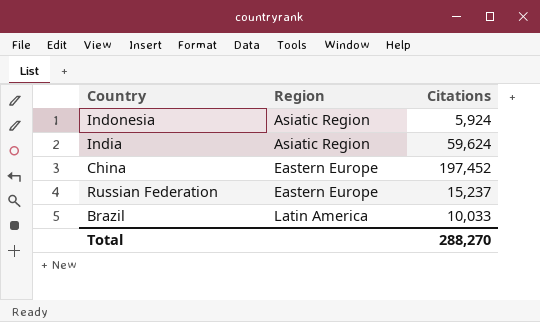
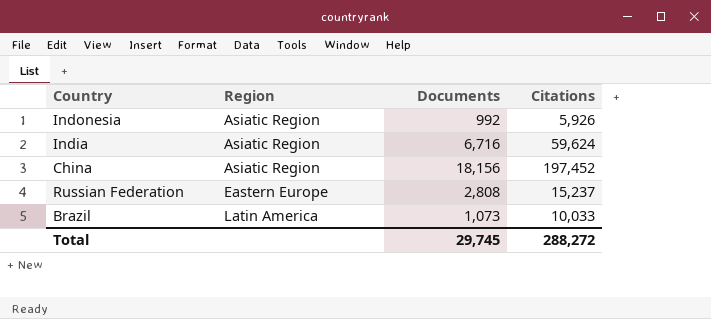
column Documents | position: none -> 3
Indonesia | Citations: 5,924 -> 5,926
China | Region: Eastern Europe -> Asiatic Region
Total | Citations: 288,270 -> 288,272

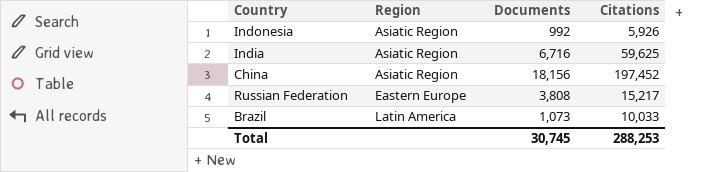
India | Citations: 59,624 -> 59,625
Russian Federation | Documents: 2,808 -> 3,808
Russian Federation | Citations: 15,237 -> 15,217
Total | Documents: 29,745 -> 30,745
Total | Citations: 288,272 -> 288,253

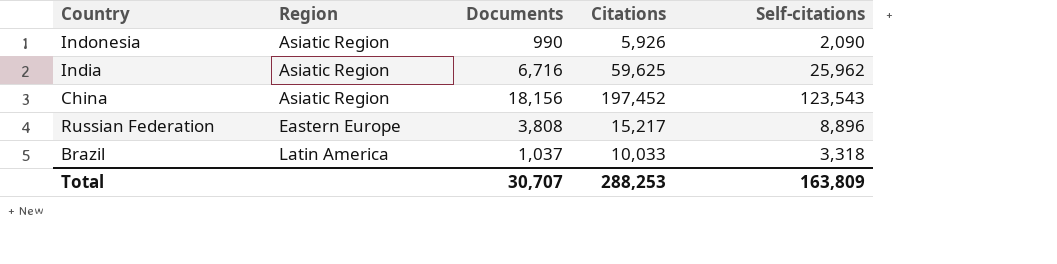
column Self-citations | position: none -> 5
Indonesia | Documents: 992 -> 990
Brazil | Documents: 1,073 -> 1,037
Total | Documents: 30,745 -> 30,707

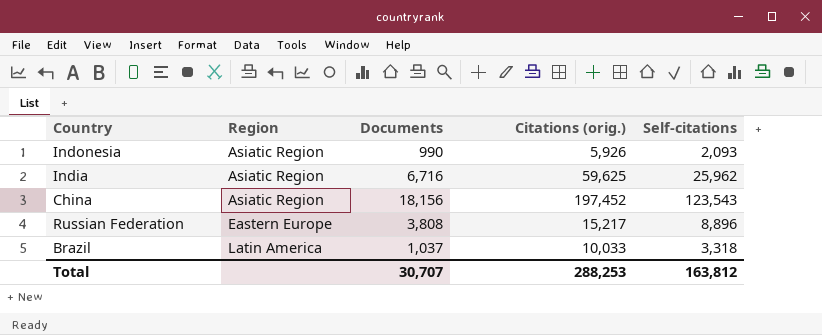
column name: Citations -> Citations (orig.)
Indonesia | Self-citations: 2,090 -> 2,093
Total | Self-citations: 163,809 -> 163,812

